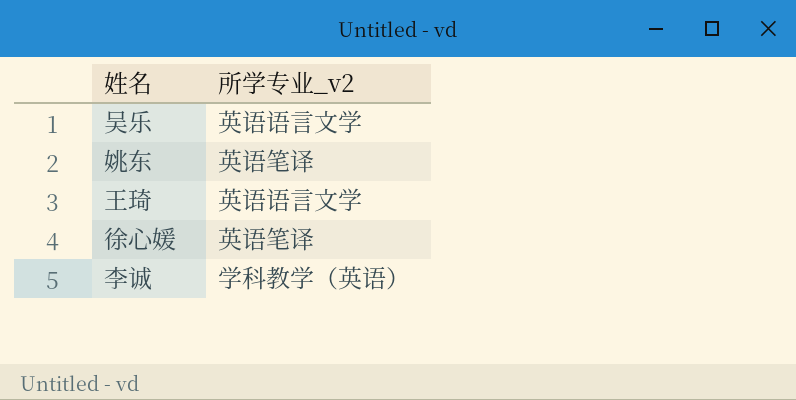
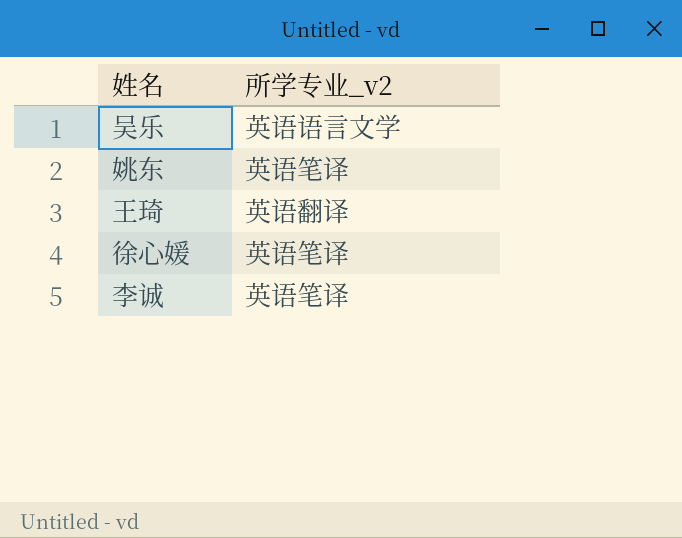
王琦 | 所学专业_v2: 英语语言文学 -> 英语翻译
李诚 | 所学专业_v2: 学科教学（英语） -> 英语笔译

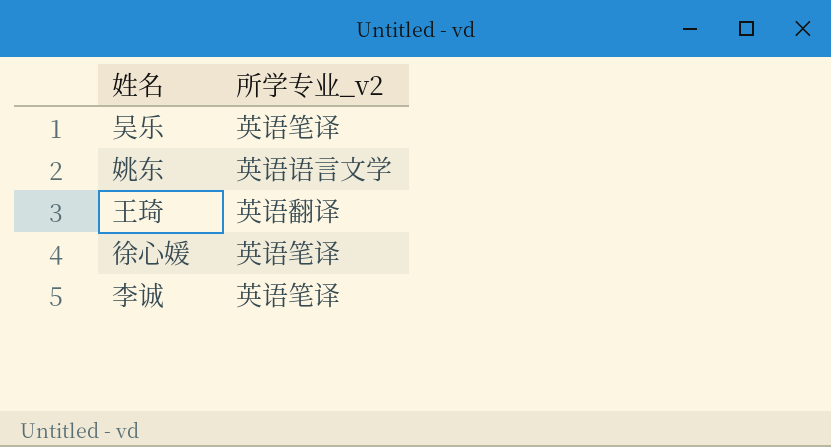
吴乐 | 所学专业_v2: 英语语言文学 -> 英语笔译
姚东 | 所学专业_v2: 英语笔译 -> 英语语言文学

